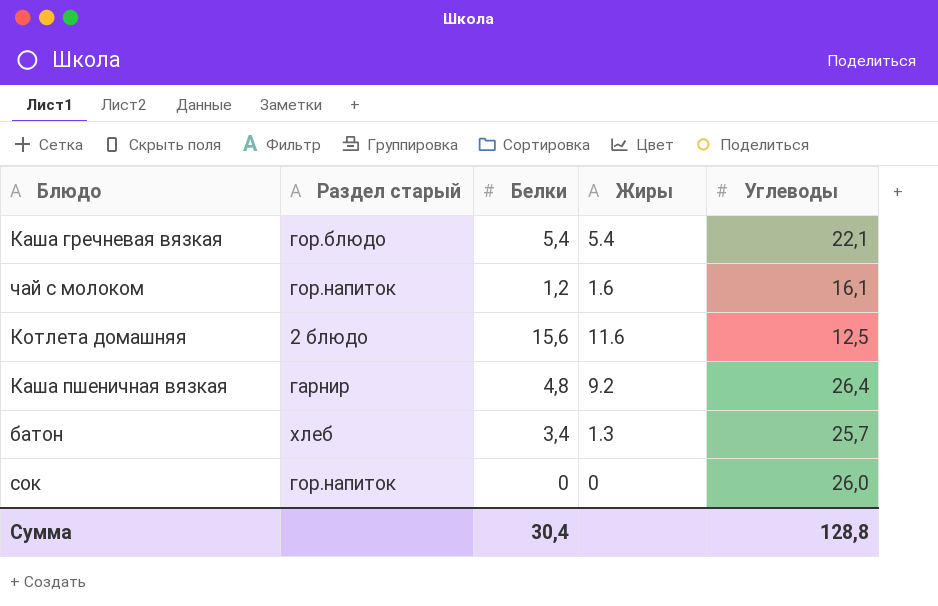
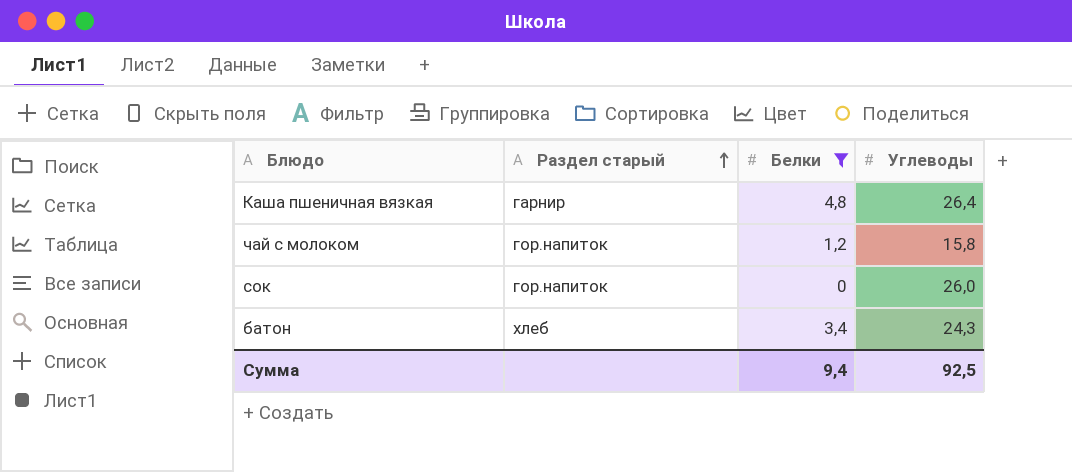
filter: none -> Белки <= 4,8
row order: none -> Раздел старый ascending
column Жиры | position: 4 -> none
чай с молоком | Углеводы: 16,1 -> 15,8
батон | Углеводы: 25,7 -> 24,3
Сумма | Белки: 30,4 -> 9,4
Сумма | Углеводы: 128,8 -> 92,5

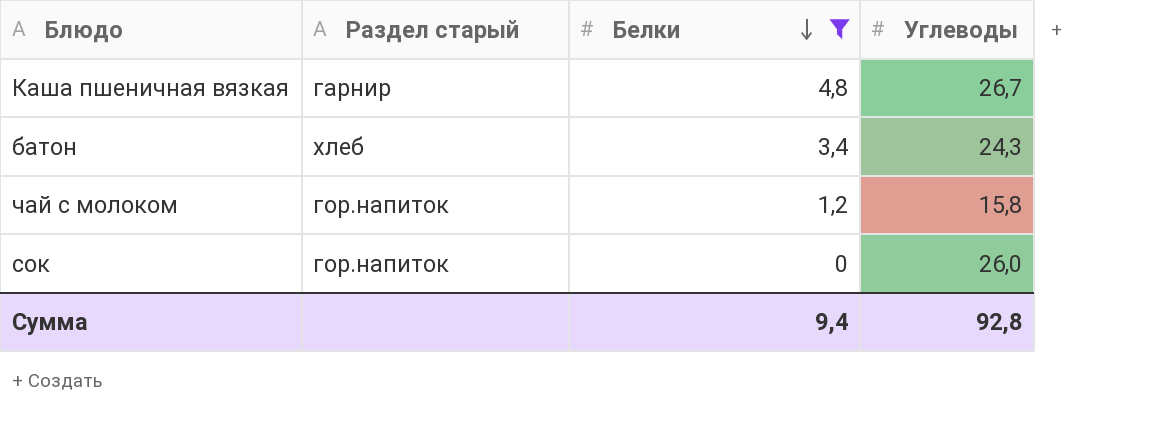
row order: Раздел старый ascending -> Белки descending
Каша пшеничная вязкая | Углеводы: 26,4 -> 26,7
Сумма | Углеводы: 92,5 -> 92,8

